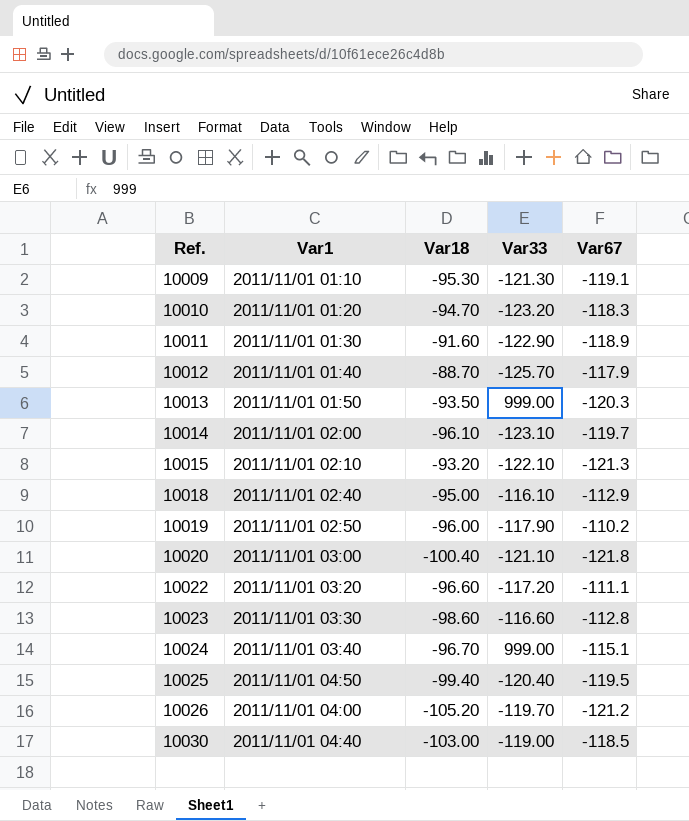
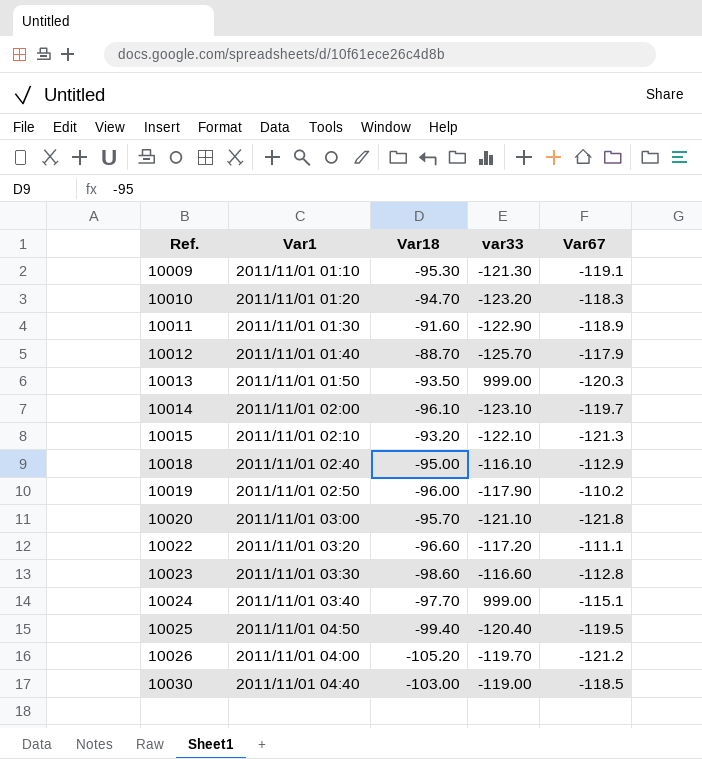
column name: Var33 -> var33
10020 | Var18: -100.40 -> -95.70
10024 | Var18: -96.70 -> -97.70

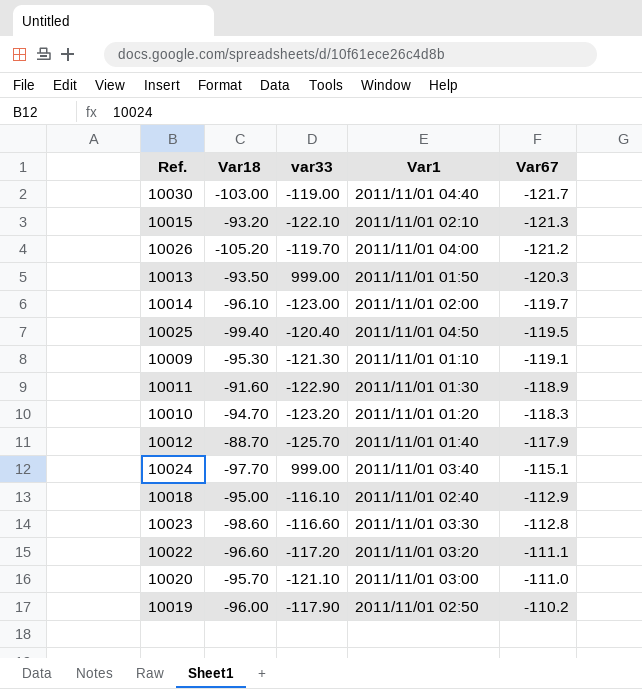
row order: Ref. ascending -> Var67 ascending
column Var1 | position: 2 -> 4
10030 | Var67: -118.5 -> -121.7
10014 | var33: -123.10 -> -123.00
10020 | Var67: -121.8 -> -111.0

